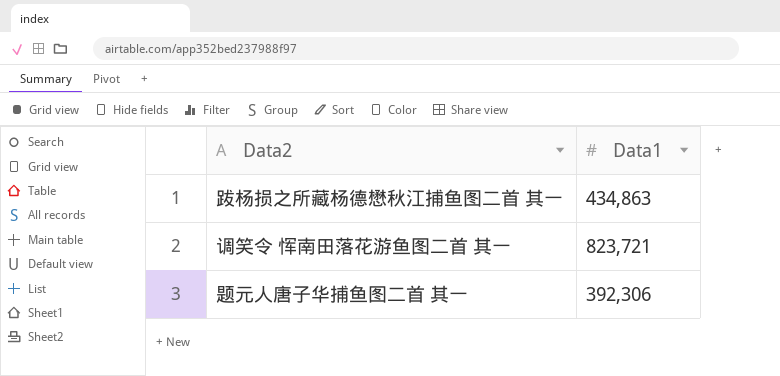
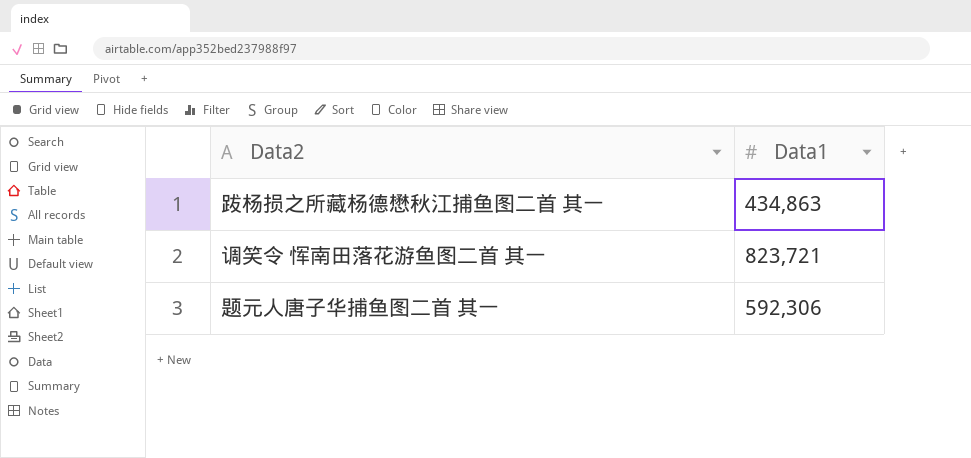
题元人唐子华捕鱼图二首 其一 | Data1: 392,306 -> 592,306

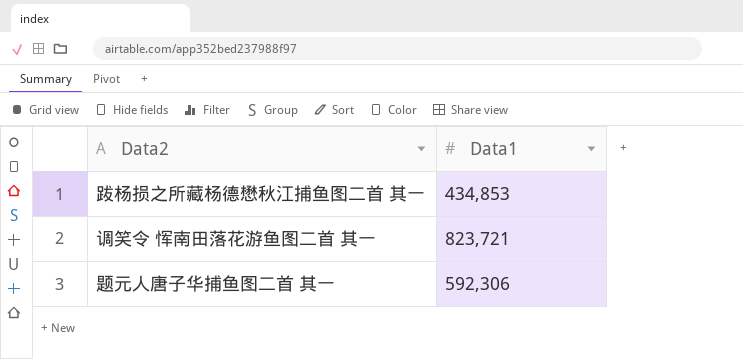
跋杨损之所藏杨德懋秋江捕鱼图二首 其一 | Data1: 434,863 -> 434,853

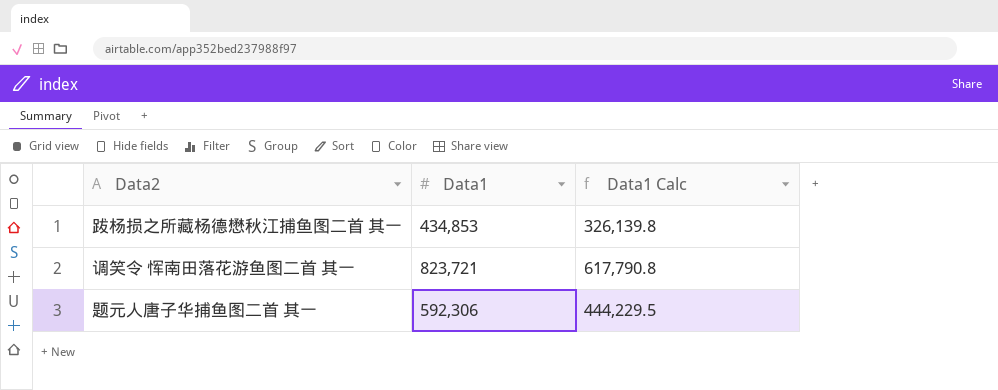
column Data1 Calc | formula: none -> [Data1] * 0.75

